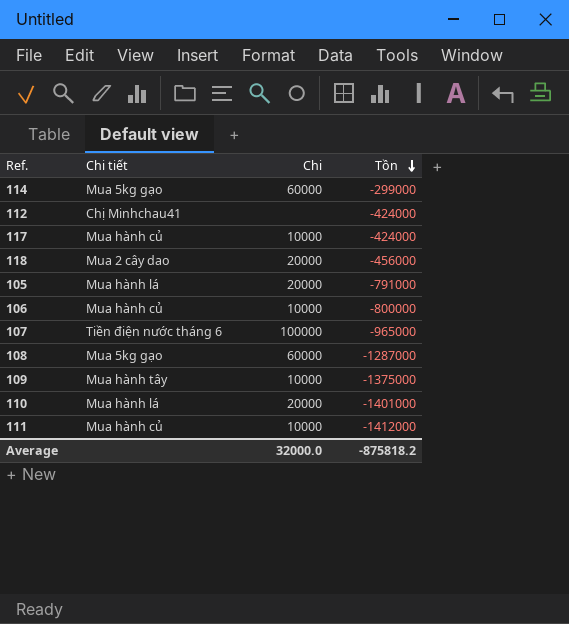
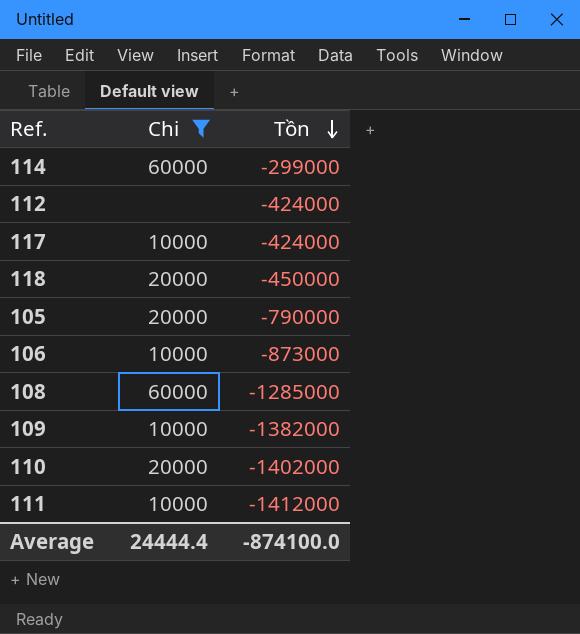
filter: none -> Chi != 100000
column Chi tiết | position: 2 -> none
118 | Tồn: -456000 -> -450000
105 | Tồn: -791000 -> -790000
106 | Tồn: -800000 -> -873000
108 | Tồn: -1287000 -> -1285000
109 | Tồn: -1375000 -> -1382000
110 | Tồn: -1401000 -> -1402000
Average | Chi: 32000.0 -> 24444.4
Average | Tồn: -875818.2 -> -874100.0

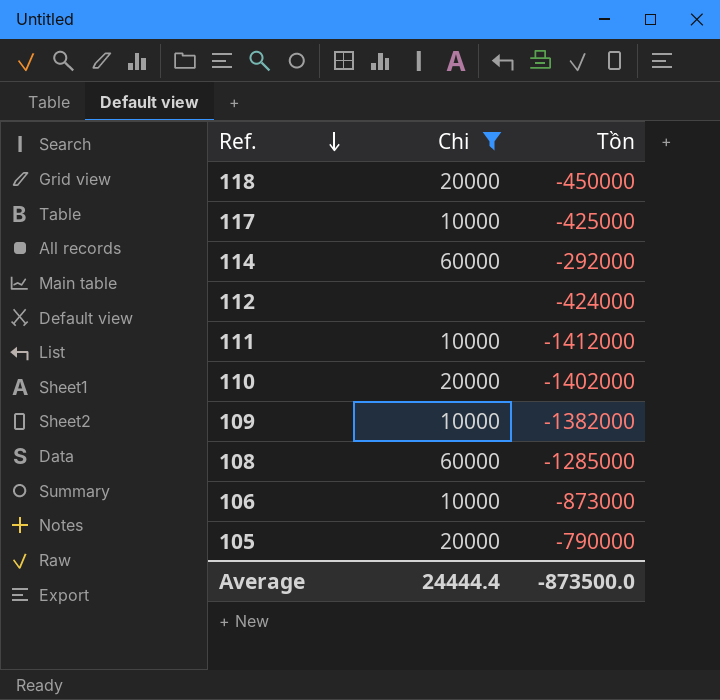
row order: Tồn descending -> Ref. descending
117 | Tồn: -424000 -> -425000
114 | Tồn: -299000 -> -292000
Average | Tồn: -874100.0 -> -873500.0

